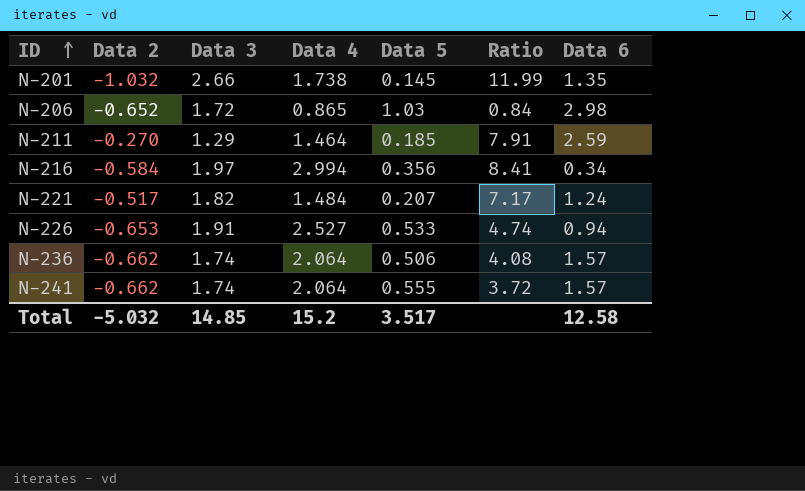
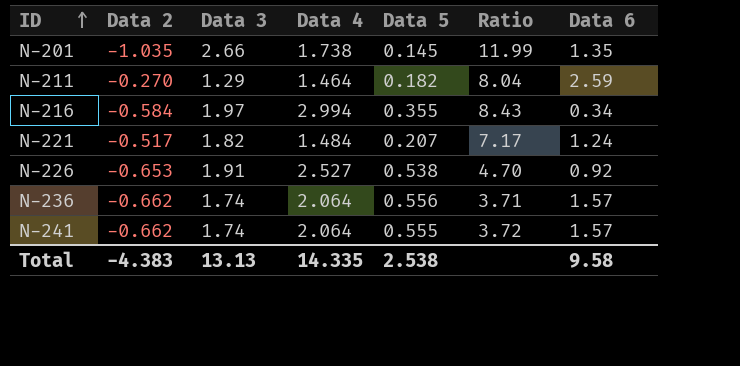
row N-206: -0.652 | 1.72 | 0.865 | 1.03 | 0.84 | 2.98 -> none
N-201 | Data 2: -1.032 -> -1.035
N-211 | Data 5: 0.185 -> 0.182
N-211 | Ratio: 7.91 -> 8.04
N-216 | Data 5: 0.356 -> 0.355
N-216 | Ratio: 8.41 -> 8.43
N-226 | Data 5: 0.533 -> 0.538
N-226 | Ratio: 4.74 -> 4.70
N-226 | Data 6: 0.94 -> 0.92
N-236 | Data 5: 0.506 -> 0.556
N-236 | Ratio: 4.08 -> 3.71
Total | Data 2: -5.032 -> -4.383
Total | Data 3: 14.85 -> 13.13
Total | Data 4: 15.2 -> 14.335
Total | Data 5: 3.517 -> 2.538
Total | Data 6: 12.58 -> 9.58

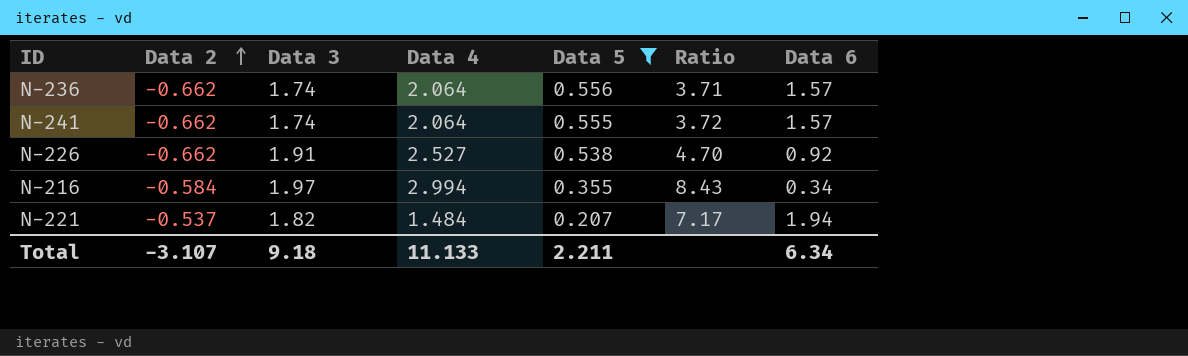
filter: none -> Data 5 >= 0.207
row order: ID ascending -> Data 2 ascending
N-226 | Data 2: -0.653 -> -0.662
N-221 | Data 2: -0.517 -> -0.537
N-221 | Data 6: 1.24 -> 1.94
Total | Data 2: -4.383 -> -3.107
Total | Data 3: 13.13 -> 9.18
Total | Data 4: 14.335 -> 11.133
Total | Data 5: 2.538 -> 2.211
Total | Data 6: 9.58 -> 6.34

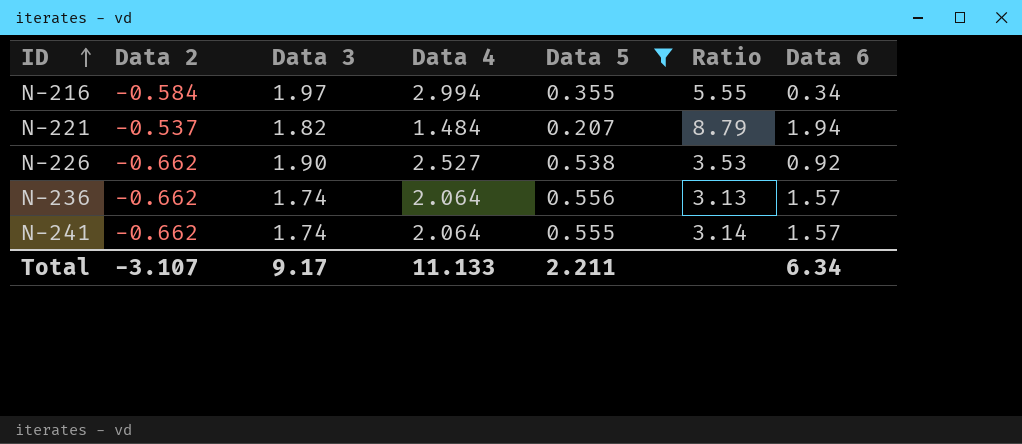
row order: Data 2 ascending -> ID ascending
column Ratio | formula: [Data 4] / [Data 5] -> [Data 3] / [Data 5]
N-226 | Data 3: 1.91 -> 1.90
Total | Data 3: 9.18 -> 9.17

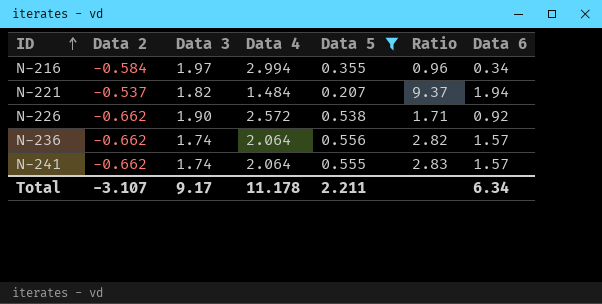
column Ratio | formula: [Data 3] / [Data 5] -> [Data 6] / [Data 5]
N-226 | Data 4: 2.527 -> 2.572
Total | Data 4: 11.133 -> 11.178

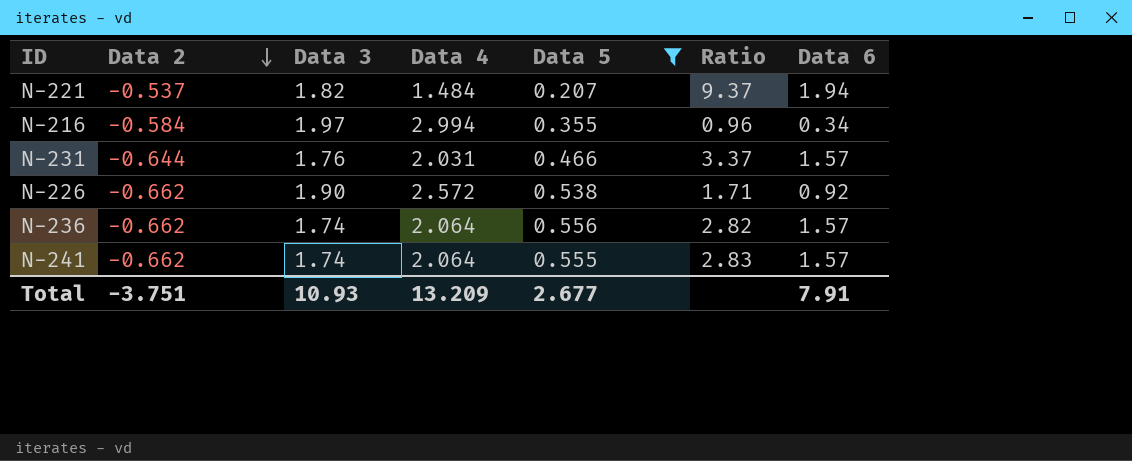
row order: ID ascending -> Data 2 descending
row N-231: none -> -0.644 | 1.76 | 2.031 | 0.466 | 3.37 | 1.57
Total | Data 2: -3.107 -> -3.751
Total | Data 3: 9.17 -> 10.93
Total | Data 4: 11.178 -> 13.209
Total | Data 5: 2.211 -> 2.677
Total | Data 6: 6.34 -> 7.91

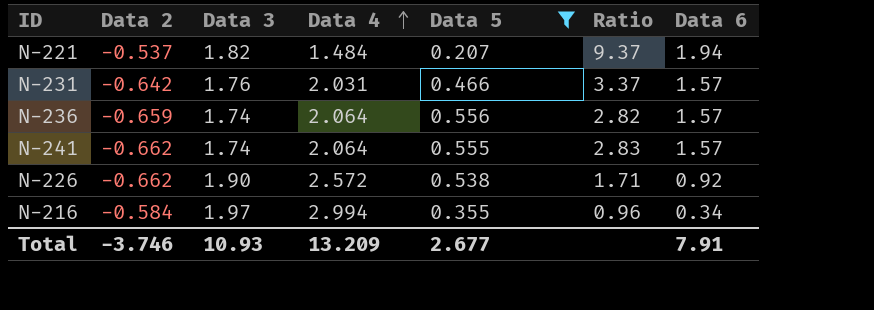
row order: Data 2 descending -> Data 4 ascending
N-231 | Data 2: -0.644 -> -0.642
N-236 | Data 2: -0.662 -> -0.659
Total | Data 2: -3.751 -> -3.746

